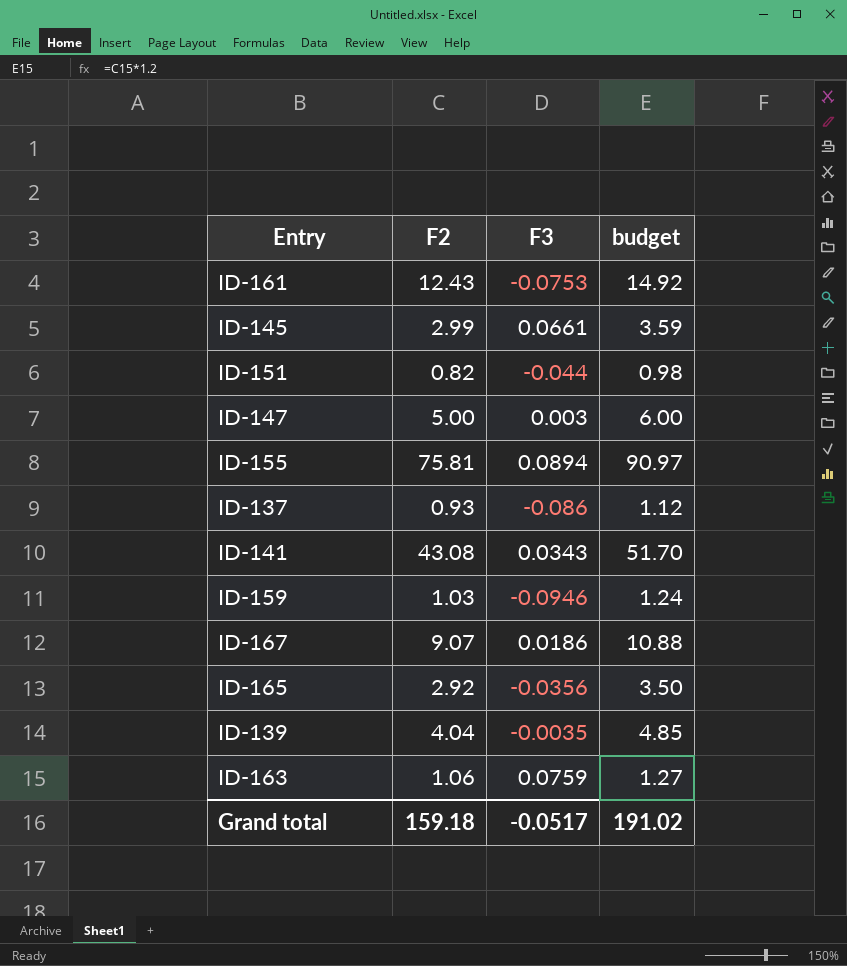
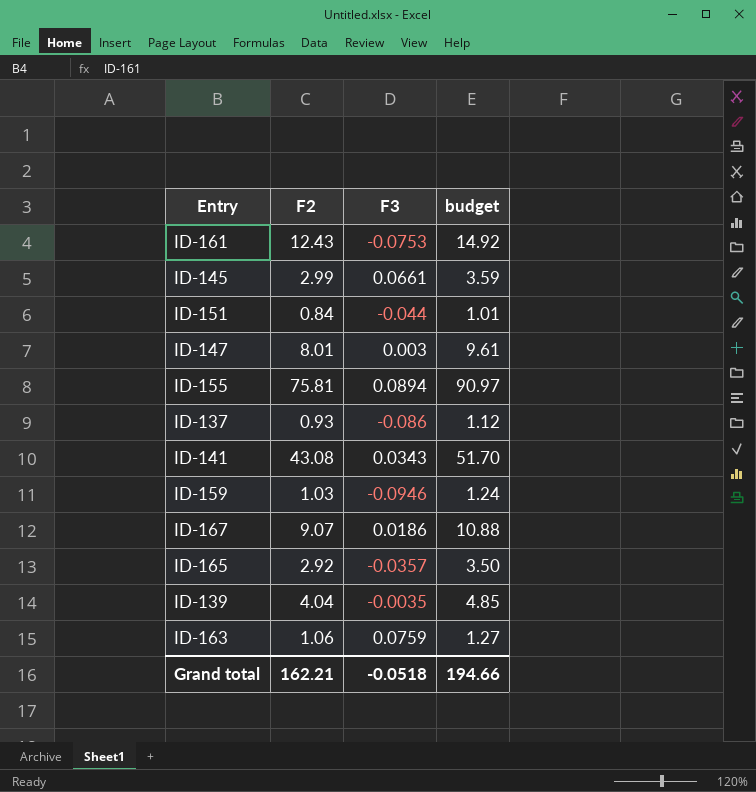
ID-151 | F2: 0.82 -> 0.84
ID-151 | budget: 0.98 -> 1.01
ID-147 | F2: 5.00 -> 8.01
ID-147 | budget: 6.00 -> 9.61
ID-165 | F3: -0.0356 -> -0.0357
Grand total | F2: 159.18 -> 162.21
Grand total | F3: -0.0517 -> -0.0518
Grand total | budget: 191.02 -> 194.66

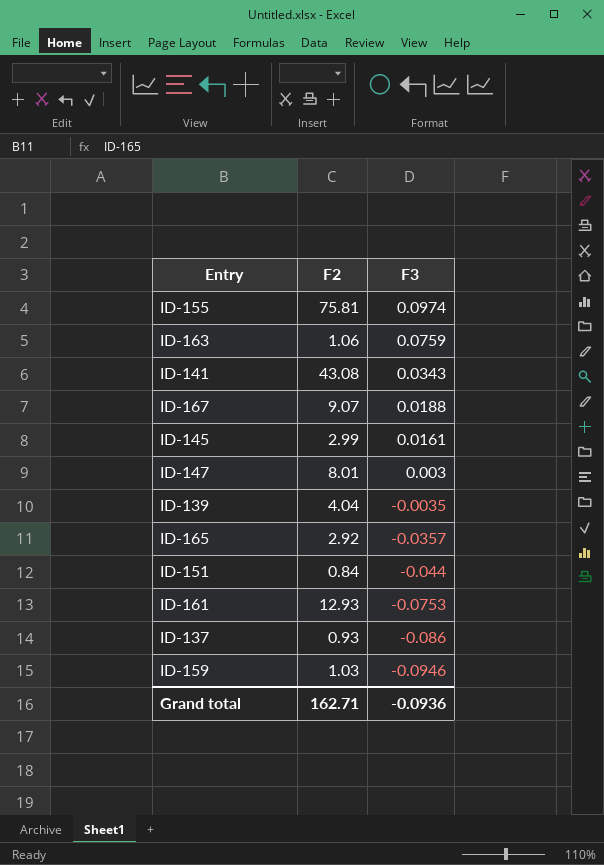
row order: none -> F3 descending
column budget | formula: [F2] * 1.2 -> none
ID-155 | F3: 0.0894 -> 0.0974
ID-167 | F3: 0.0186 -> 0.0188
ID-145 | F3: 0.0661 -> 0.0161
ID-161 | F2: 12.43 -> 12.93
Grand total | F2: 162.21 -> 162.71
Grand total | F3: -0.0518 -> -0.0936

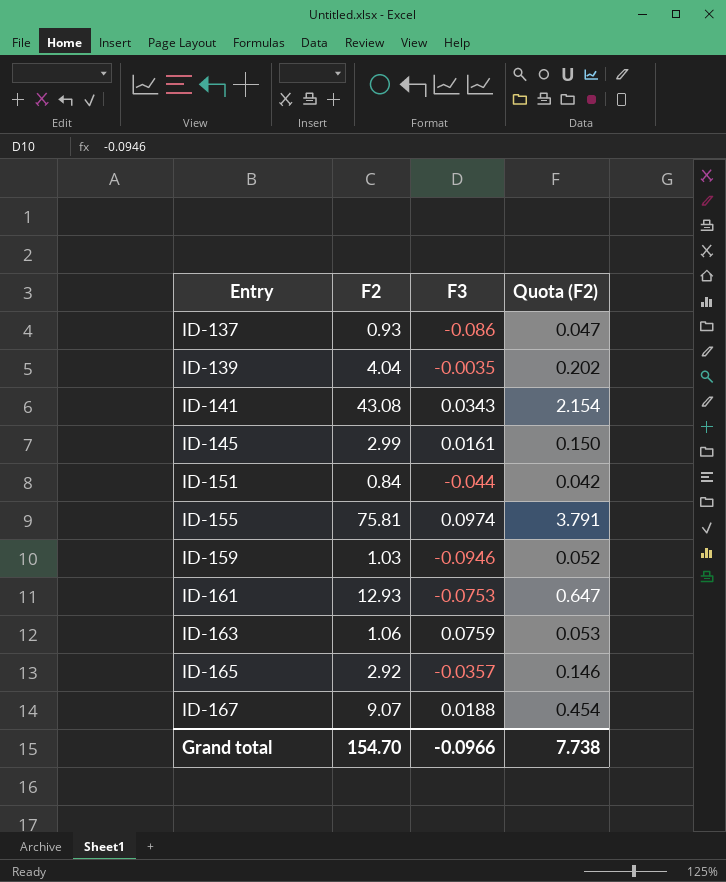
row order: F3 descending -> Entry ascending
column Quota (F2) | formula: none -> [F2] * 0.05
row ID-147: 8.01 | 0.003 -> none
Grand total | F2: 162.71 -> 154.70
Grand total | F3: -0.0936 -> -0.0966

